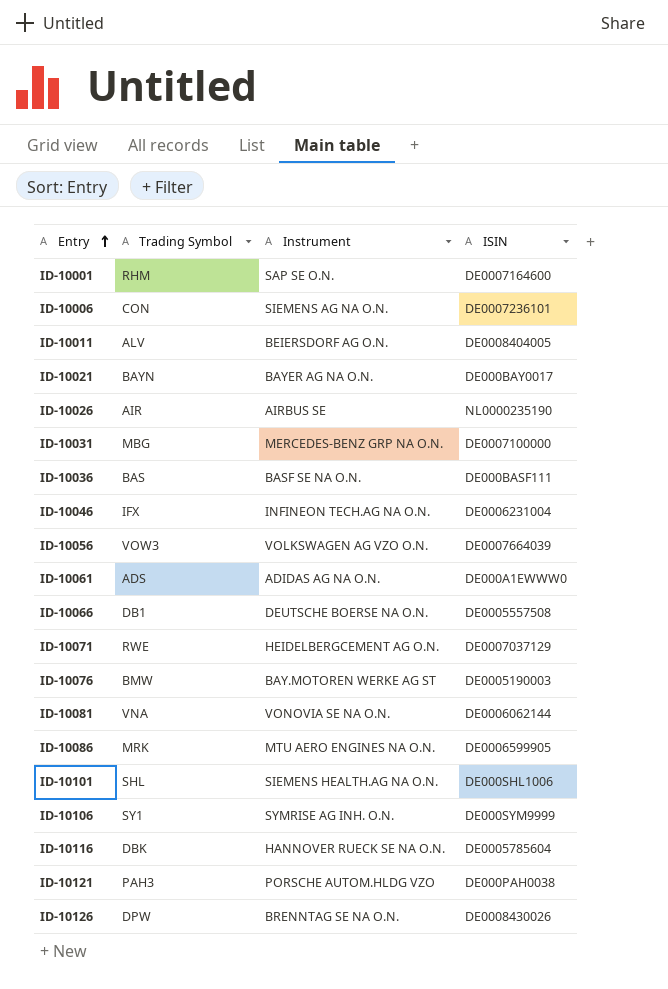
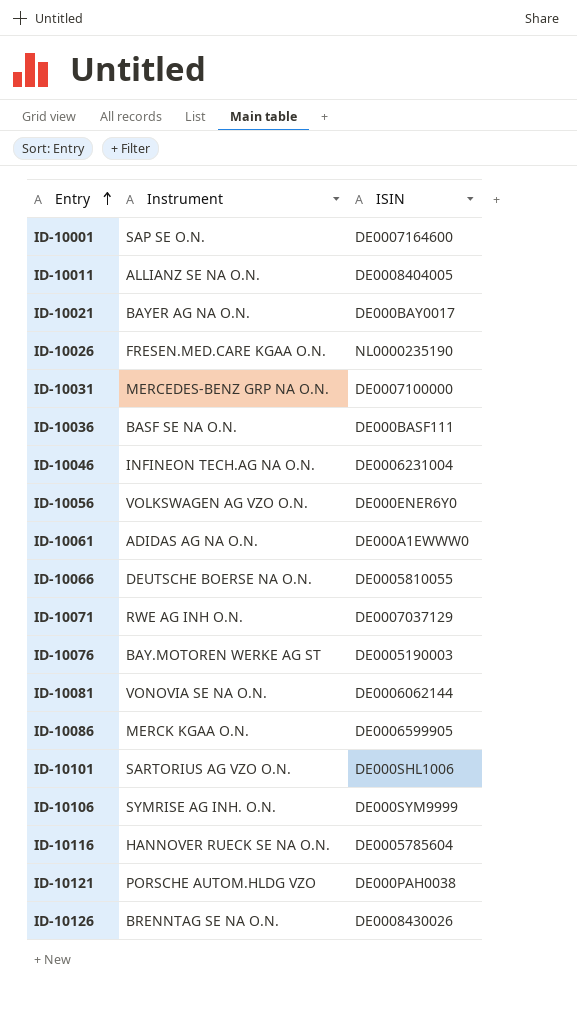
column Trading Symbol | position: 2 -> none
row ID-10006: CON | SIEMENS AG NA O.N. | DE0007236101 -> none
ID-10011 | Instrument: BEIERSDORF AG O.N. -> ALLIANZ SE NA O.N.
ID-10026 | Instrument: AIRBUS SE -> FRESEN.MED.CARE KGAA O.N.
ID-10056 | ISIN: DE0007664039 -> DE000ENER6Y0
ID-10066 | ISIN: DE0005557508 -> DE0005810055
ID-10071 | Instrument: HEIDELBERGCEMENT AG O.N. -> RWE AG INH O.N.
ID-10086 | Instrument: MTU AERO ENGINES NA O.N. -> MERCK KGAA O.N.
ID-10101 | Instrument: SIEMENS HEALTH.AG NA O.N. -> SARTORIUS AG VZO O.N.

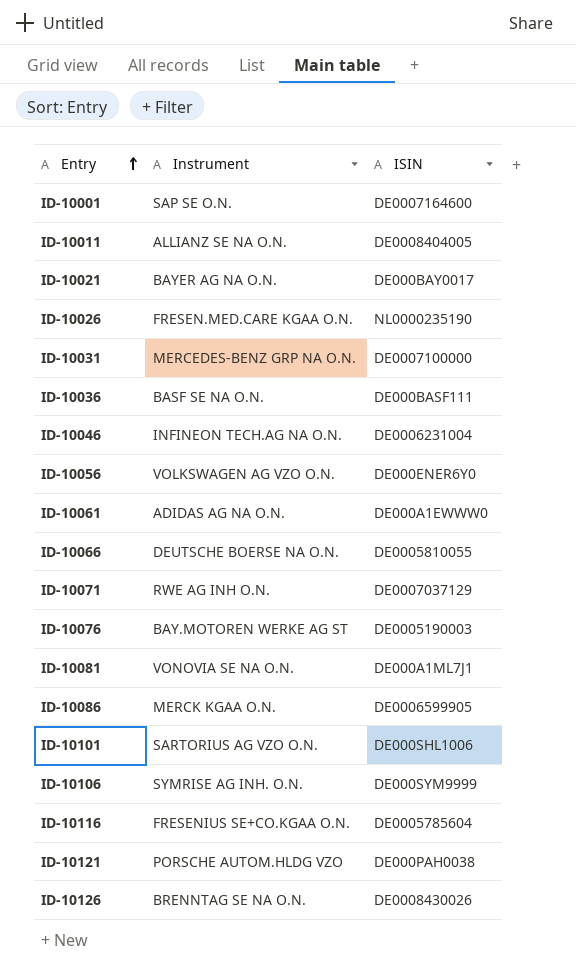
ID-10081 | ISIN: DE0006062144 -> DE000A1ML7J1
ID-10116 | Instrument: HANNOVER RUECK SE NA O.N. -> FRESENIUS SE+CO.KGAA O.N.

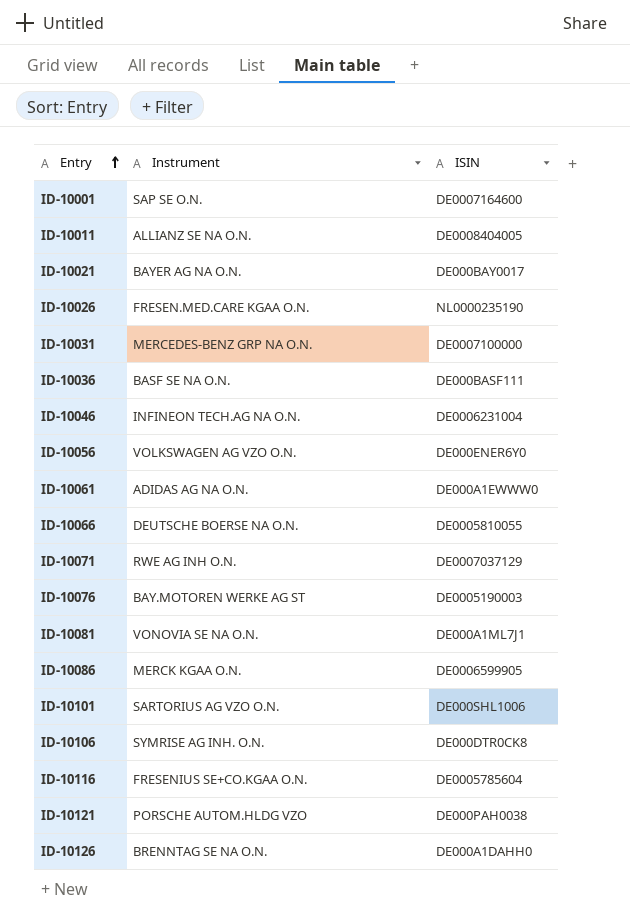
ID-10106 | ISIN: DE000SYM9999 -> DE000DTR0CK8
ID-10126 | ISIN: DE0008430026 -> DE000A1DAHH0

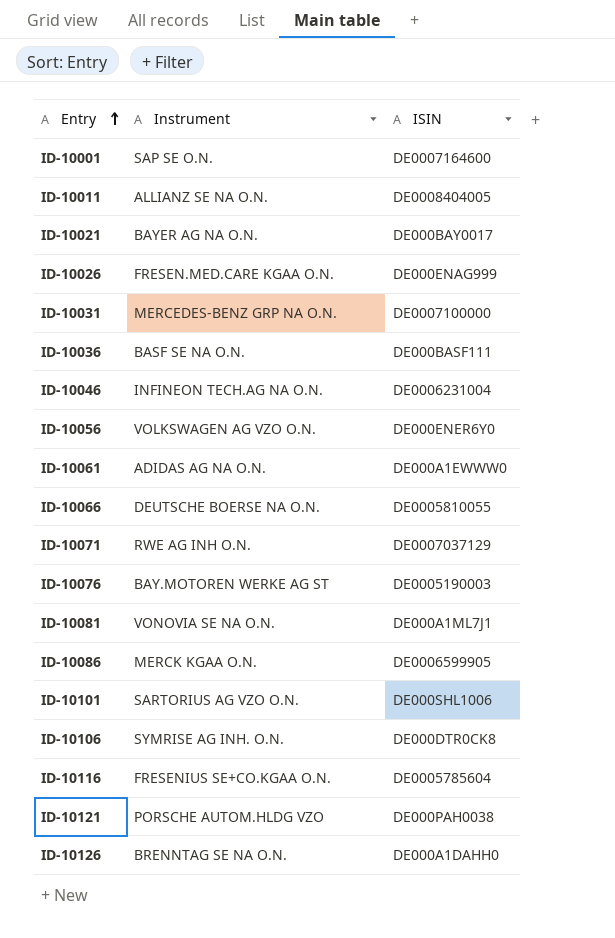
ID-10026 | ISIN: NL0000235190 -> DE000ENAG999

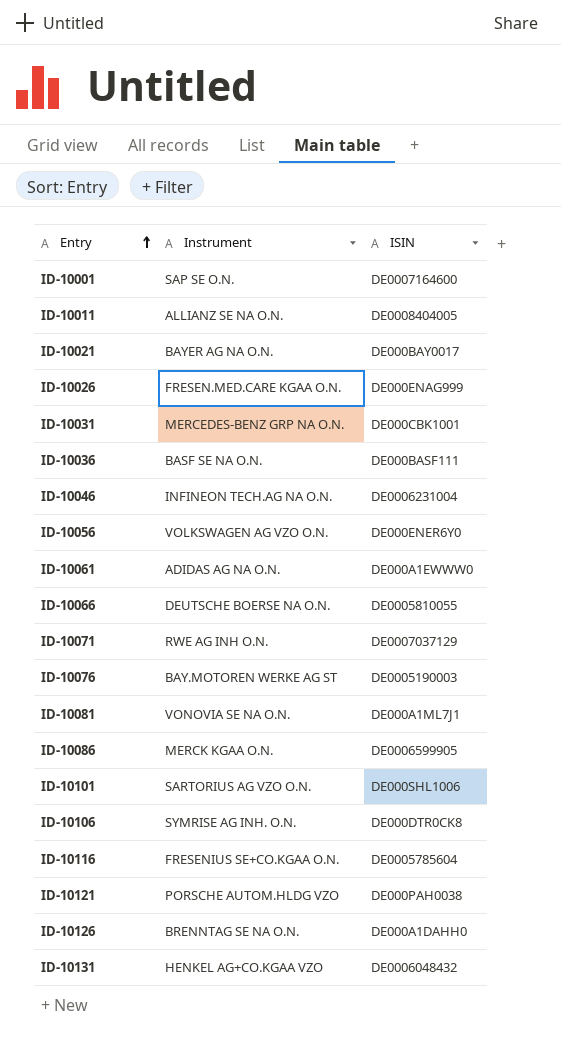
ID-10031 | ISIN: DE0007100000 -> DE000CBK1001
row ID-10131: none -> HENKEL AG+CO.KGAA VZO | DE0006048432

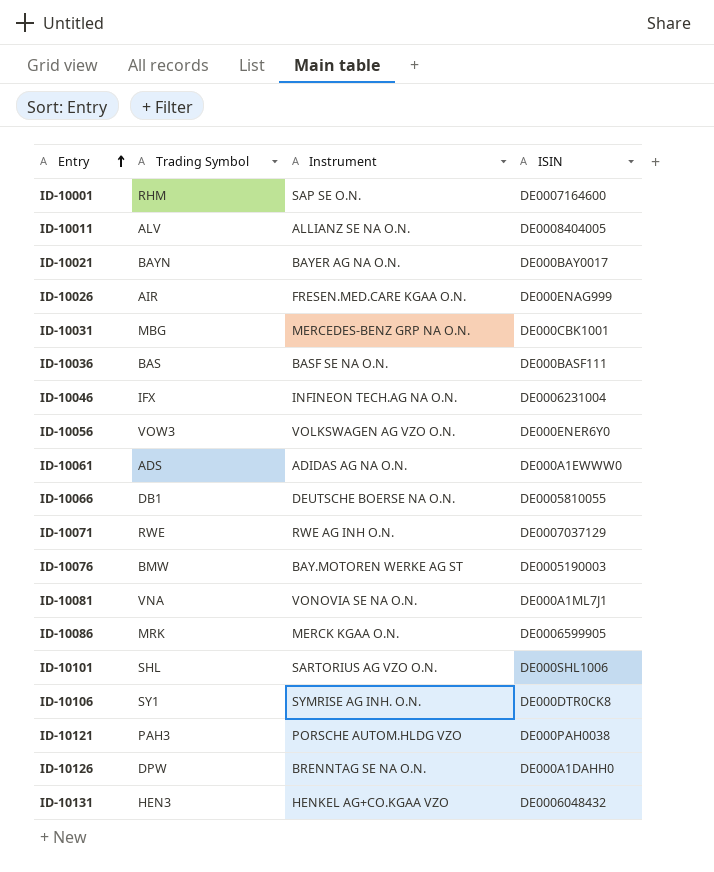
column Trading Symbol | position: none -> 2
row ID-10116: FRESENIUS SE+CO.KGAA O.N. | DE0005785604 -> none

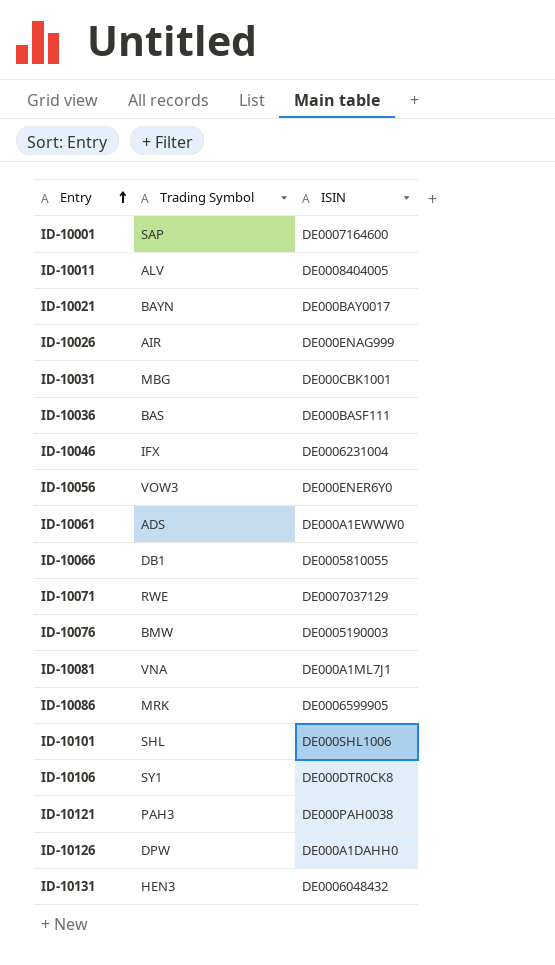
column Instrument | position: 3 -> none
ID-10001 | Trading Symbol: RHM -> SAP

